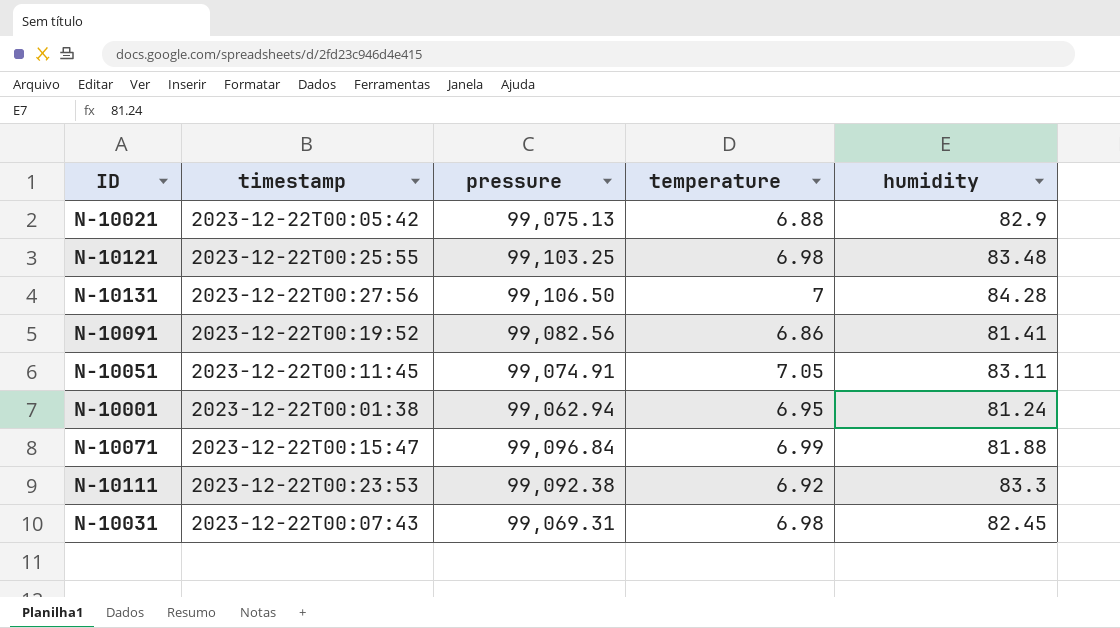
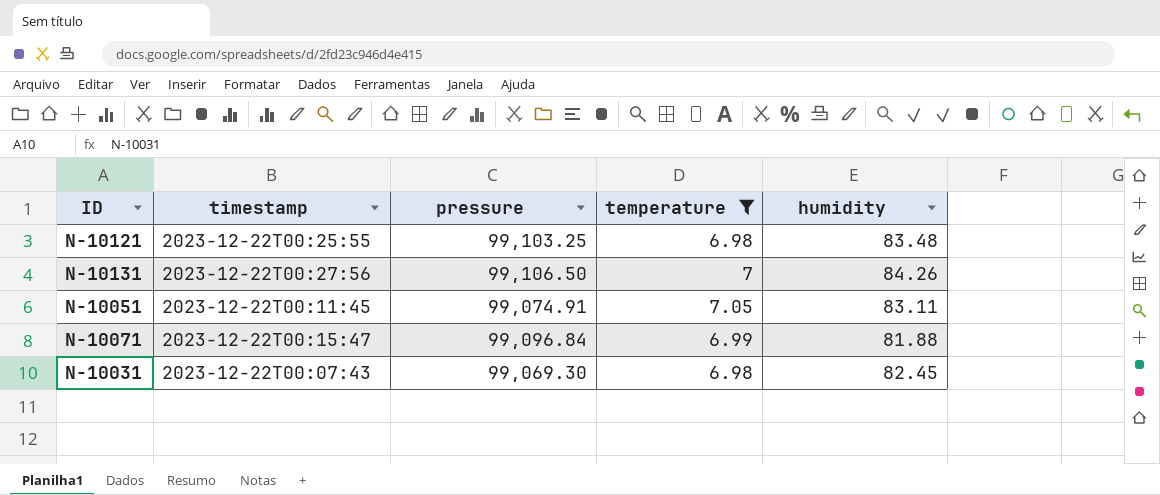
filter: none -> temperature >= 6.98
N-10131 | humidity: 84.28 -> 84.26
N-10031 | pressure: 99,069.31 -> 99,069.30

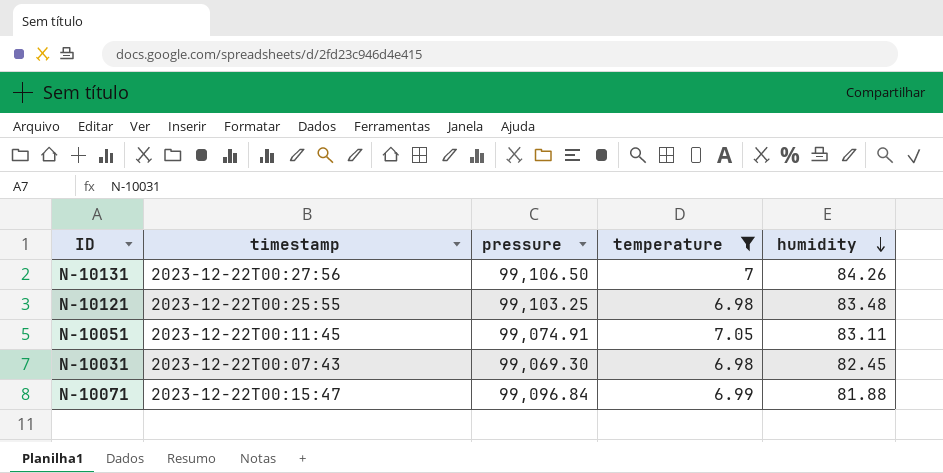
row order: none -> humidity descending

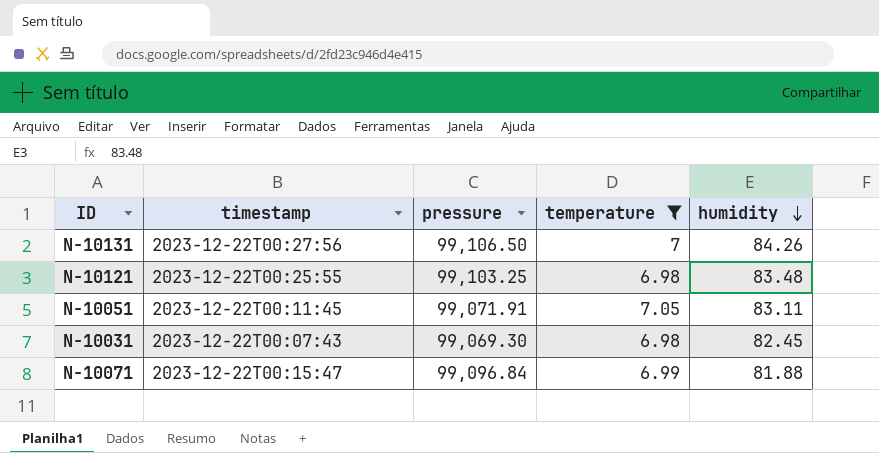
N-10051 | pressure: 99,074.91 -> 99,071.91

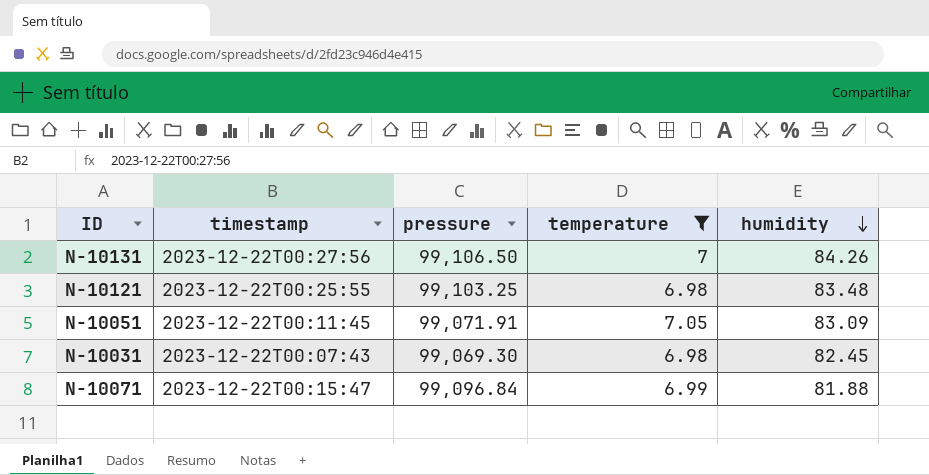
N-10051 | humidity: 83.11 -> 83.09

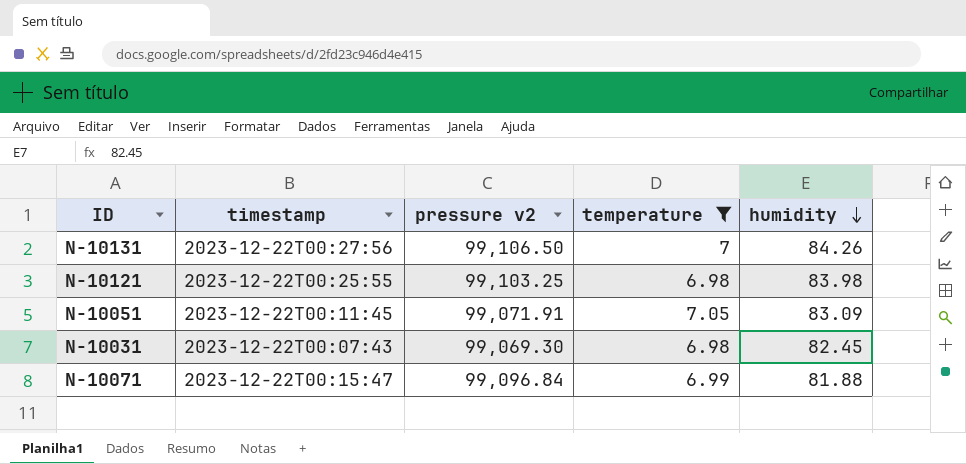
column name: pressure -> pressure v2
N-10121 | humidity: 83.48 -> 83.98

